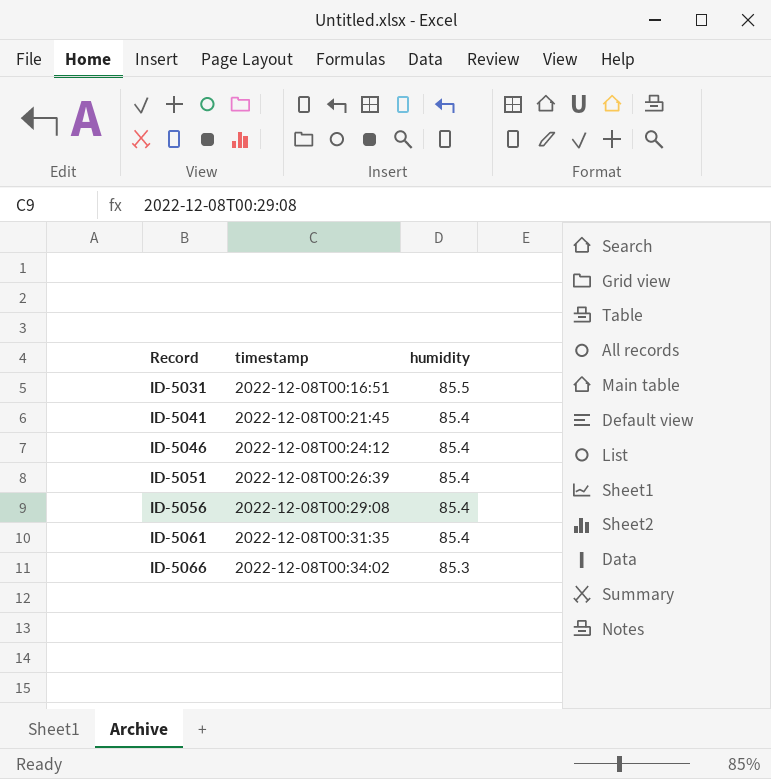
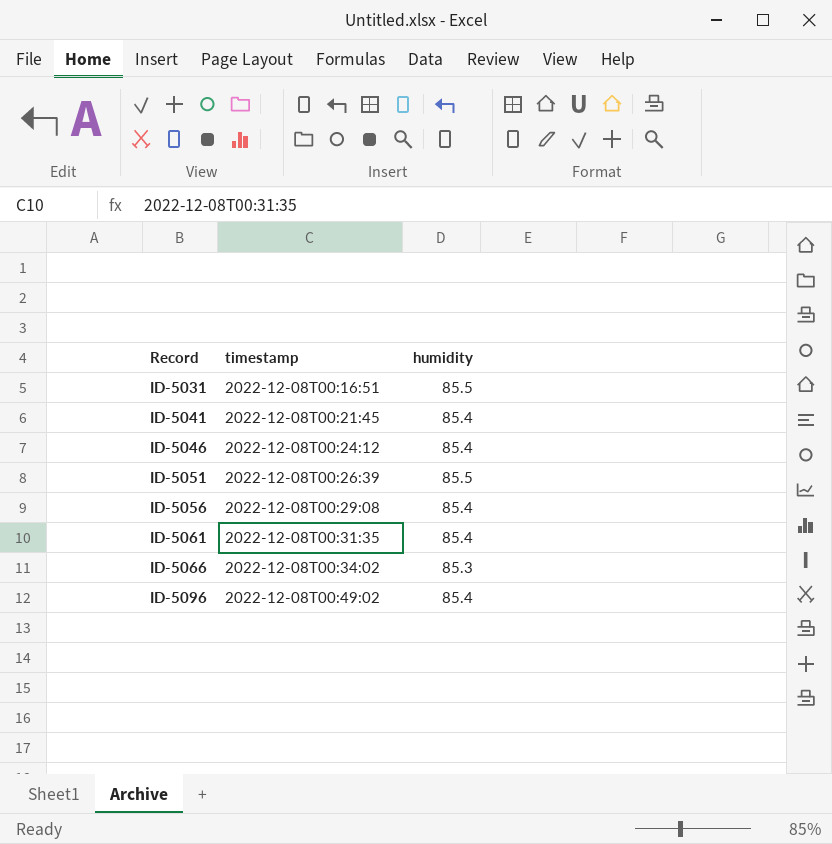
ID-5051 | humidity: 85.4 -> 85.5
row ID-5096: none -> 2022-12-08T00:49:02 | 85.4

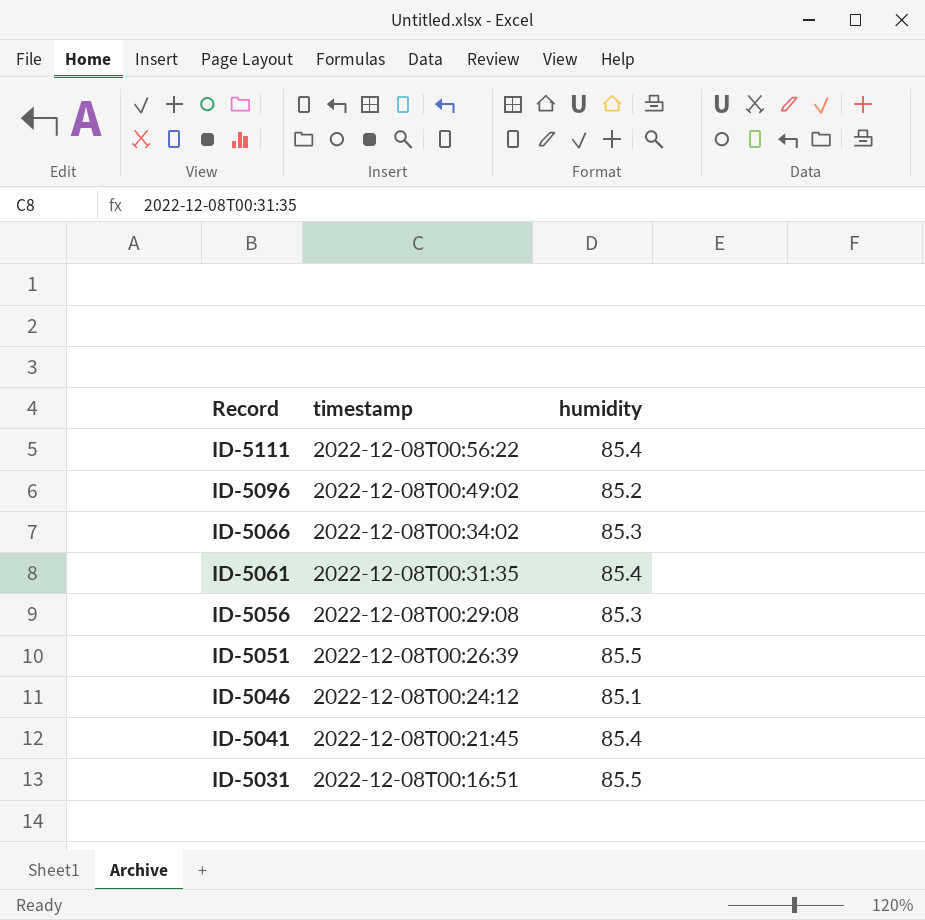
row order: Record ascending -> Record descending
row ID-5111: none -> 2022-12-08T00:56:22 | 85.4
ID-5096 | humidity: 85.4 -> 85.2
ID-5056 | humidity: 85.4 -> 85.3
ID-5046 | humidity: 85.4 -> 85.1

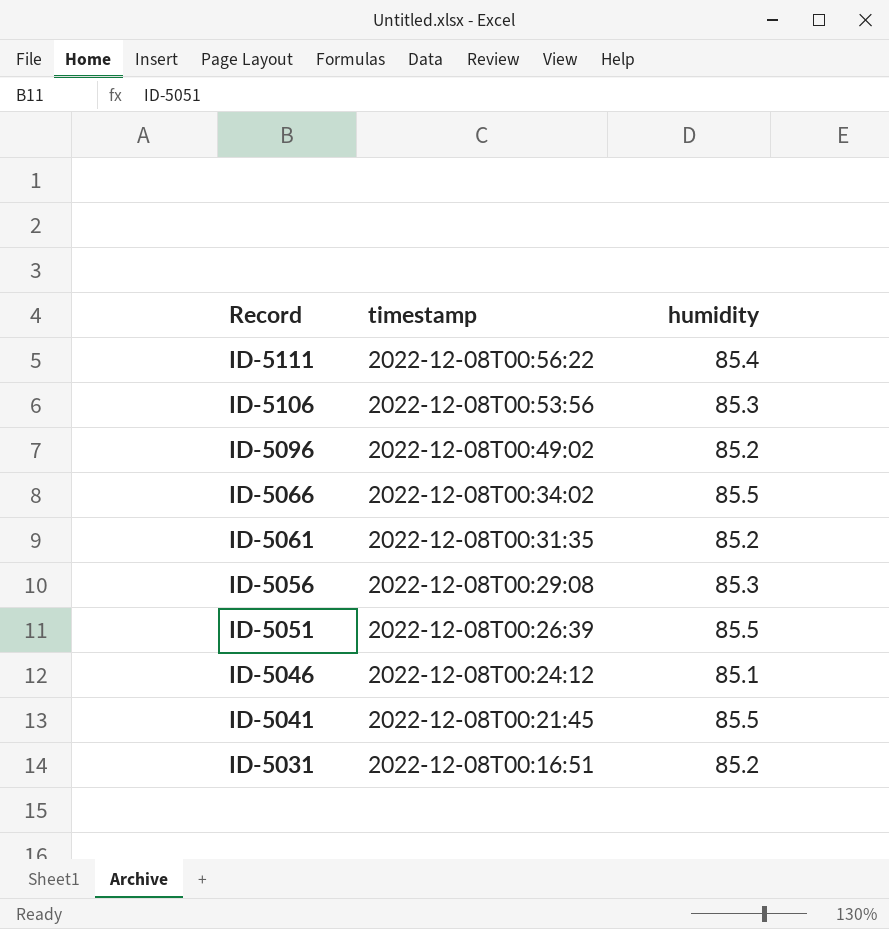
row ID-5106: none -> 2022-12-08T00:53:56 | 85.3
ID-5066 | humidity: 85.3 -> 85.5
ID-5061 | humidity: 85.4 -> 85.2
ID-5041 | humidity: 85.4 -> 85.5
ID-5031 | humidity: 85.5 -> 85.2

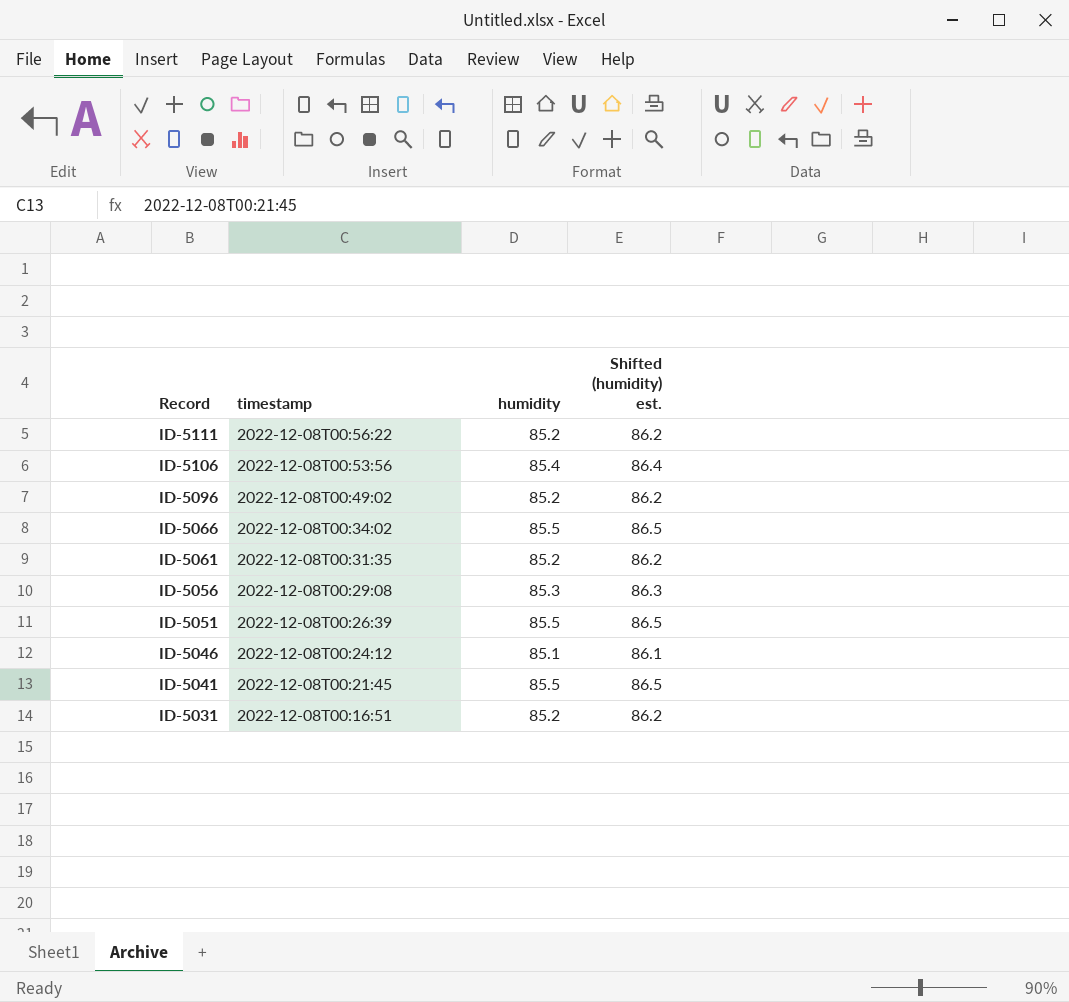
column Shifted (humidity) est. | formula: none -> [humidity] + 1
ID-5111 | humidity: 85.4 -> 85.2
ID-5106 | humidity: 85.3 -> 85.4

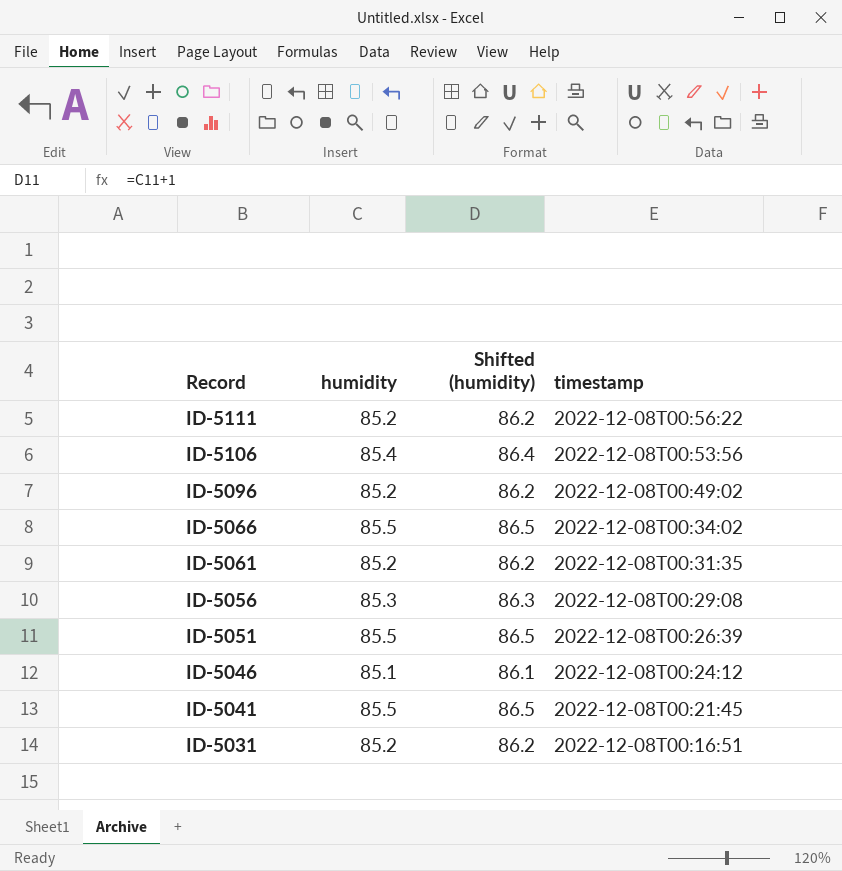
column name: Shifted (humidity) est. -> Shifted (humidity)
column timestamp | position: 2 -> 4

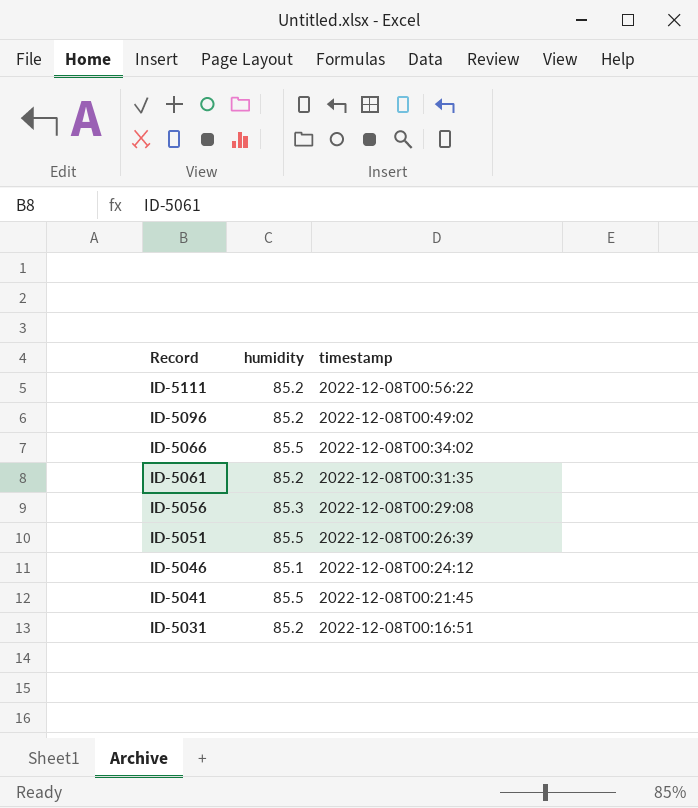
column Shifted (humidity) | formula: [humidity] + 1 -> none
row ID-5106: 85.4 | 86.4 | 2022-12-08T00:53:56 -> none

